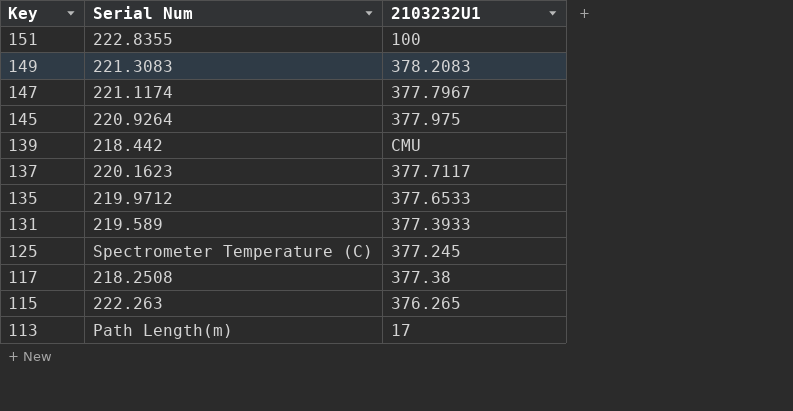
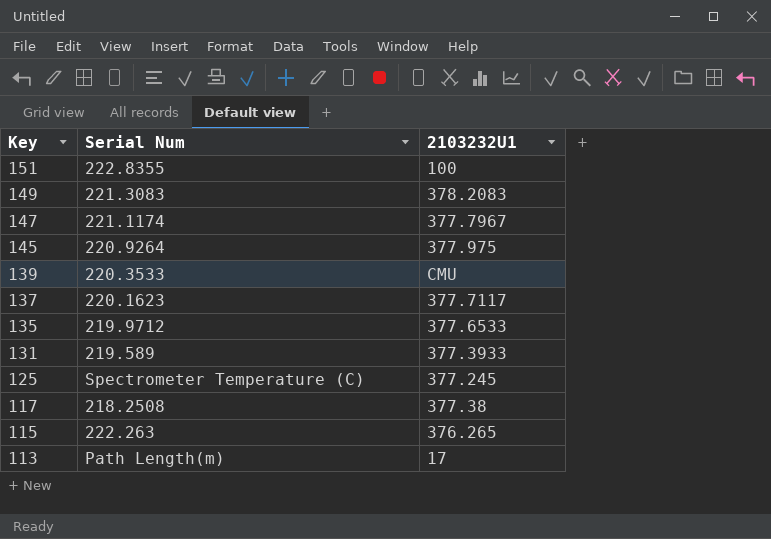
139 | Serial Num: 218.442 -> 220.3533

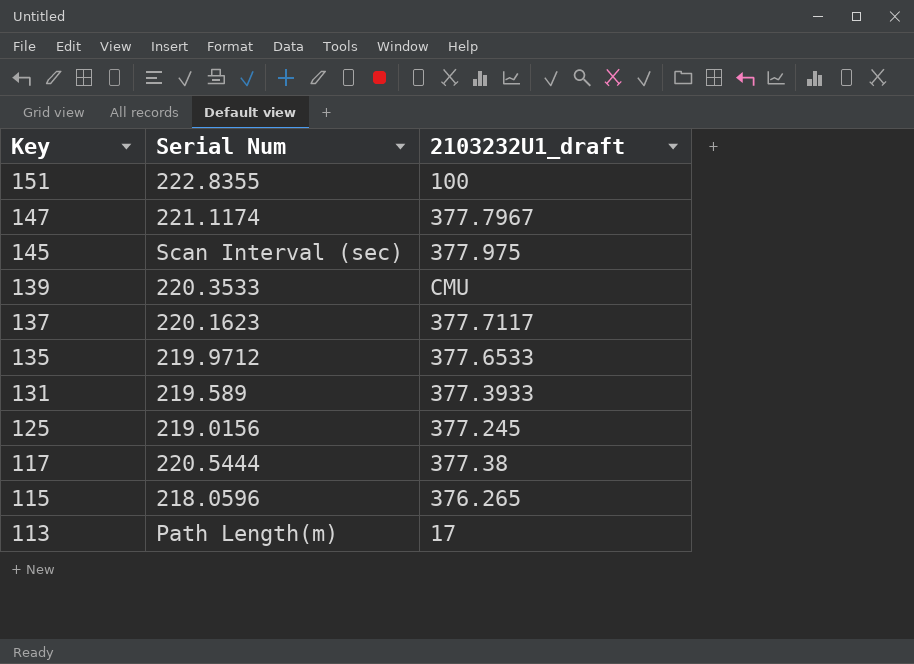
column name: 2103232U1 -> 2103232U1_draft
row 149: 221.3083 | 378.2083 -> none
145 | Serial Num: 220.9264 -> Scan Interval (sec)
125 | Serial Num: Spectrometer Temperature (C) -> 219.0156
117 | Serial Num: 218.2508 -> 220.5444
115 | Serial Num: 222.263 -> 218.0596

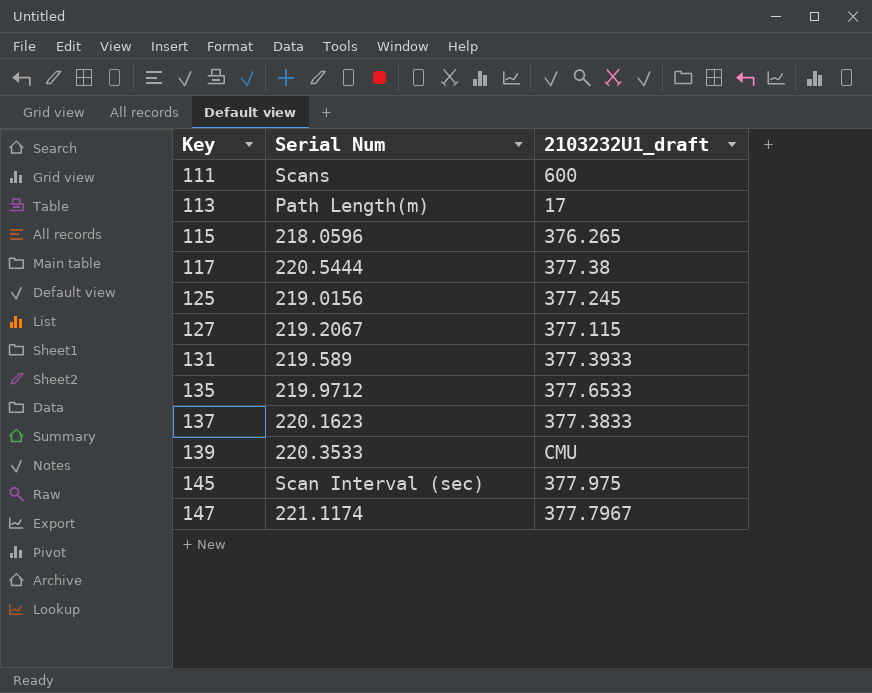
row order: Key descending -> Key ascending
row 151: 222.8355 | 100 -> none
row 111: none -> Scans | 600
row 127: none -> 219.2067 | 377.115
137 | 2103232U1_draft: 377.7117 -> 377.3833

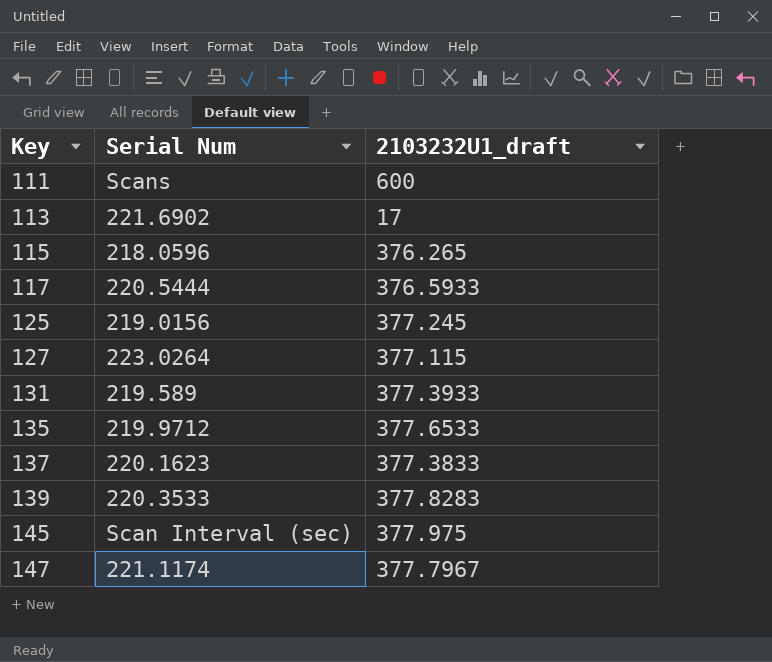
113 | Serial Num: Path Length(m) -> 221.6902
117 | 2103232U1_draft: 377.38 -> 376.5933
127 | Serial Num: 219.2067 -> 223.0264
139 | 2103232U1_draft: CMU -> 377.8283

